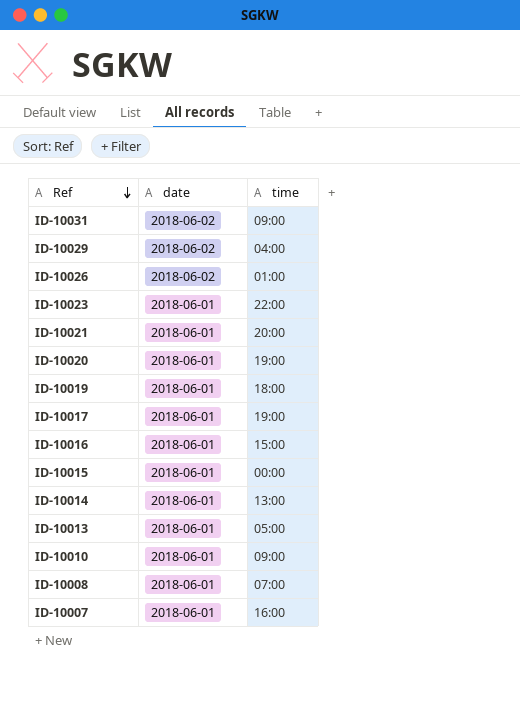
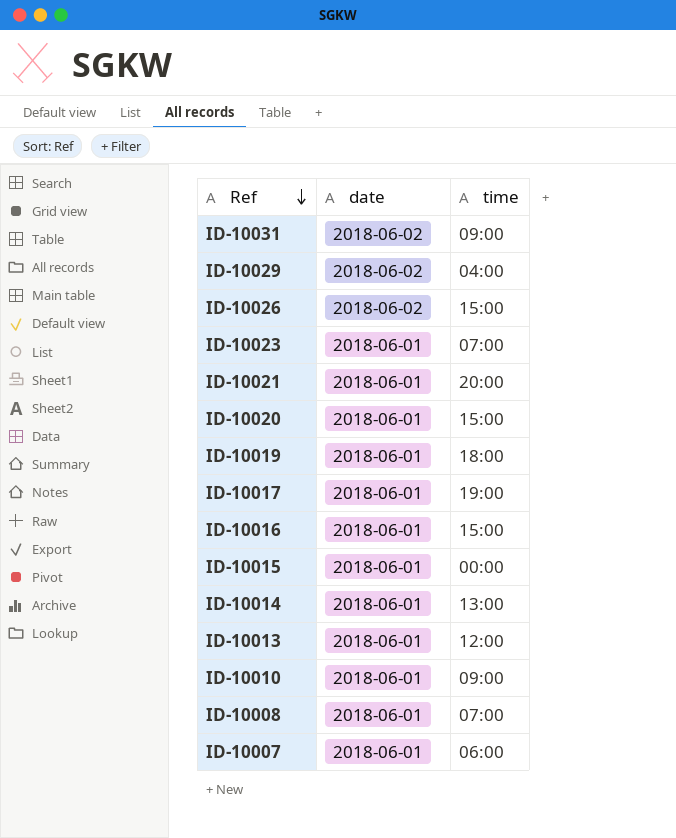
ID-10026 | time: 01:00 -> 15:00
ID-10023 | time: 22:00 -> 07:00
ID-10020 | time: 19:00 -> 15:00
ID-10013 | time: 05:00 -> 12:00
ID-10007 | time: 16:00 -> 06:00

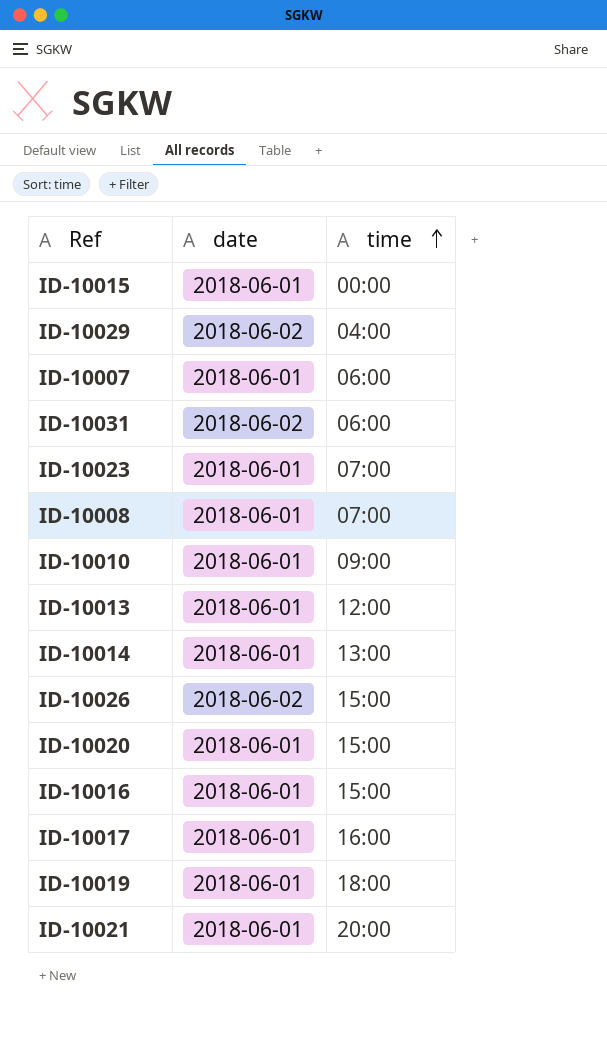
row order: Ref descending -> time ascending
ID-10031 | time: 09:00 -> 06:00
ID-10017 | time: 19:00 -> 16:00

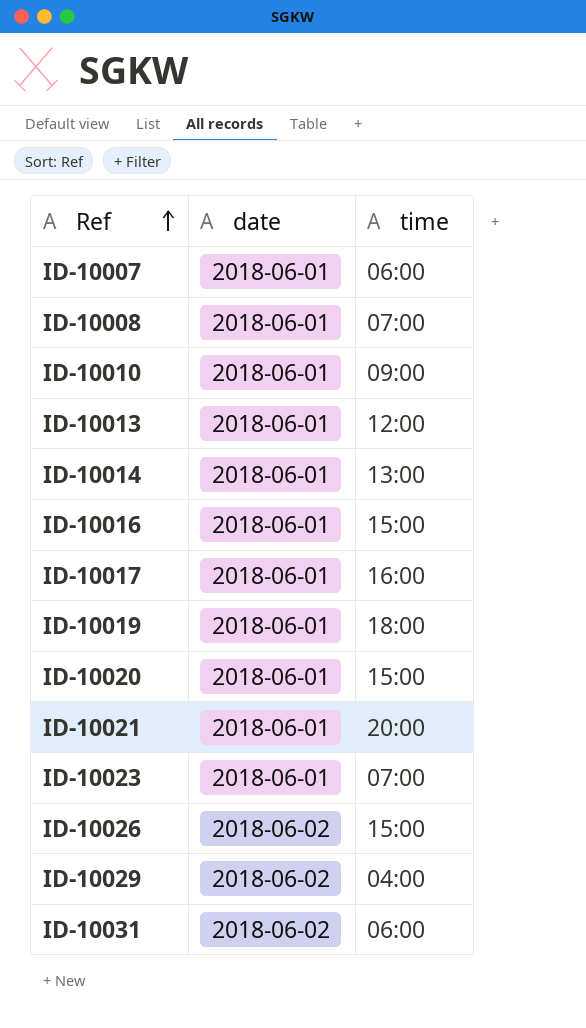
row order: time ascending -> Ref ascending
row ID-10015: 2018-06-01 | 00:00 -> none

